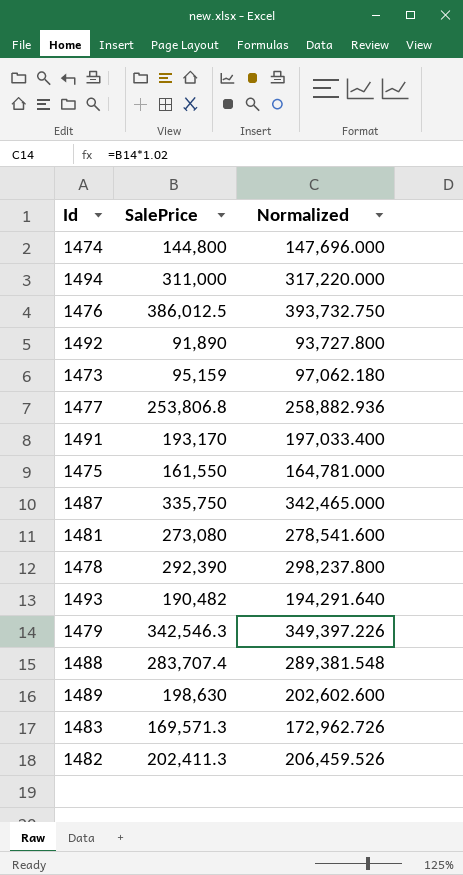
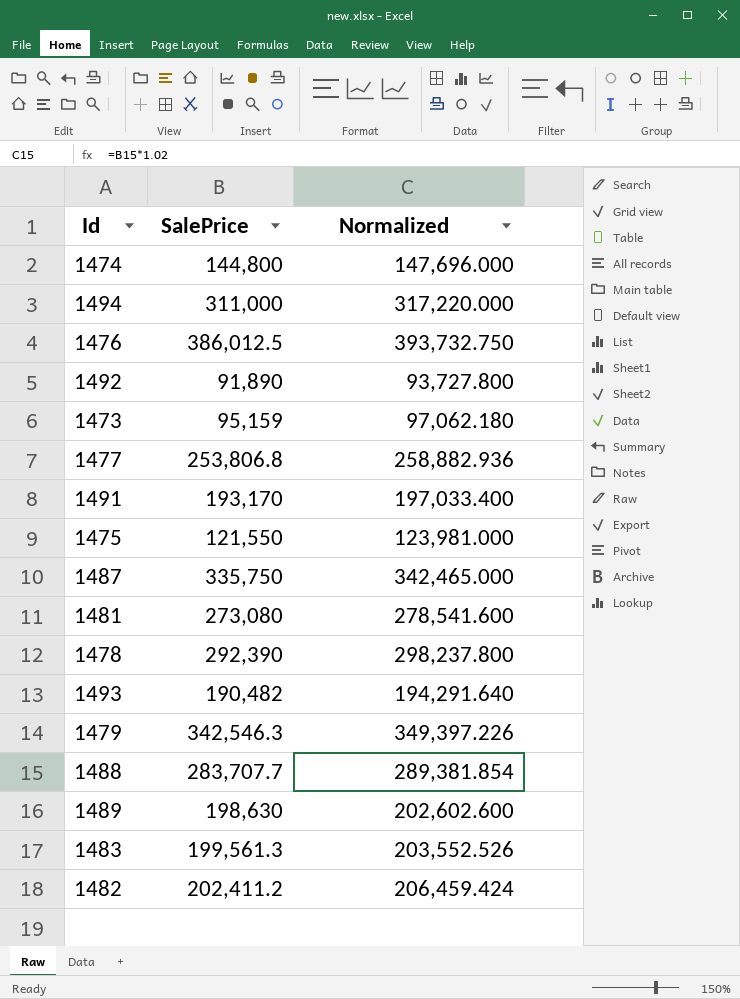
1475 | SalePrice: 161,550 -> 121,550
1475 | Normalized: 164,781.000 -> 123,981.000
1488 | SalePrice: 283,707.4 -> 283,707.7
1488 | Normalized: 289,381.548 -> 289,381.854
1483 | SalePrice: 169,571.3 -> 199,561.3
1483 | Normalized: 172,962.726 -> 203,552.526
1482 | SalePrice: 202,411.3 -> 202,411.2
1482 | Normalized: 206,459.526 -> 206,459.424

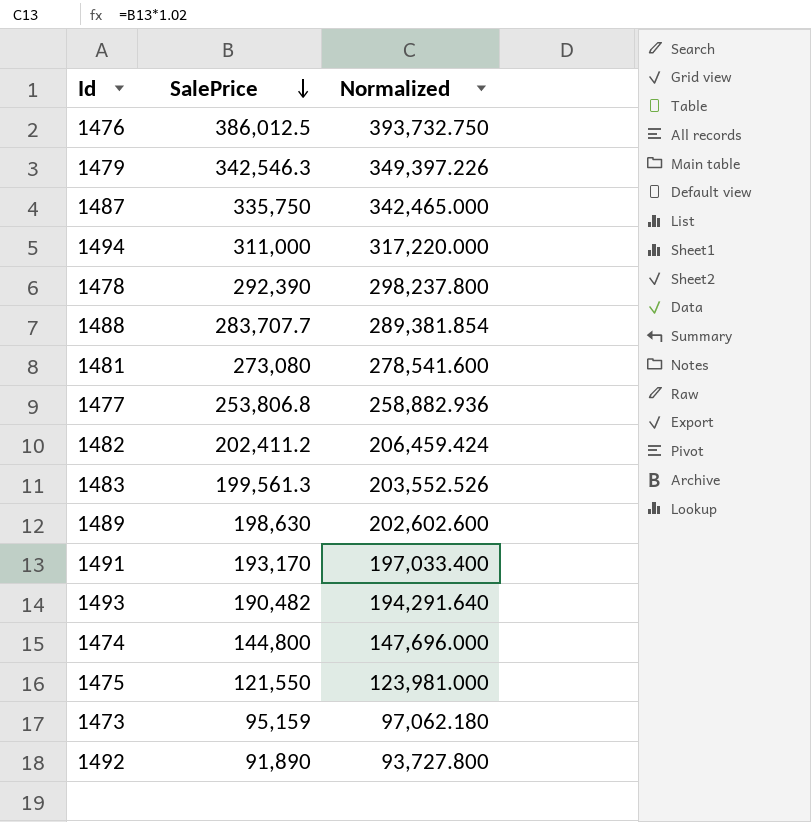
row order: none -> SalePrice descending

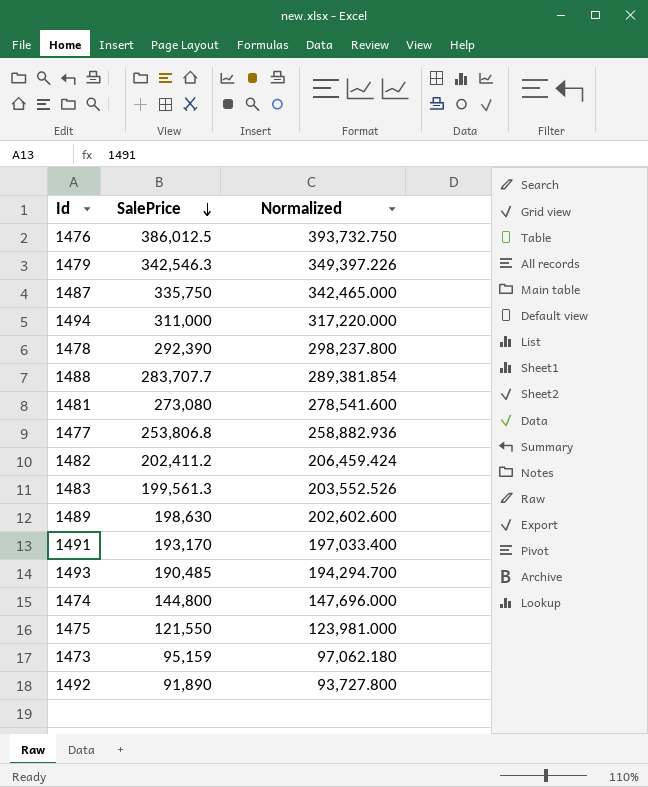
1493 | SalePrice: 190,482 -> 190,485
1493 | Normalized: 194,291.640 -> 194,294.700

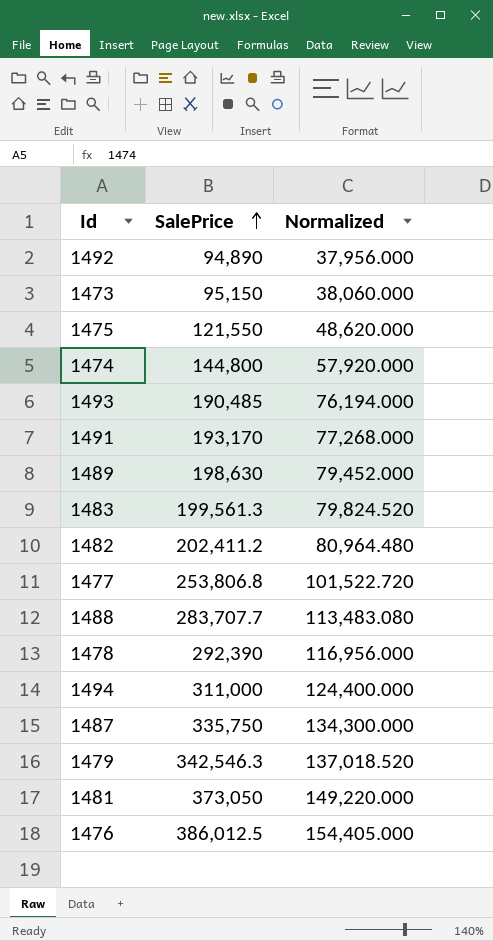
row order: SalePrice descending -> SalePrice ascending
column Normalized | formula: [SalePrice] * 1.02 -> [SalePrice] * 0.4
1492 | SalePrice: 91,890 -> 94,890
1473 | SalePrice: 95,159 -> 95,150
1481 | SalePrice: 273,080 -> 373,050

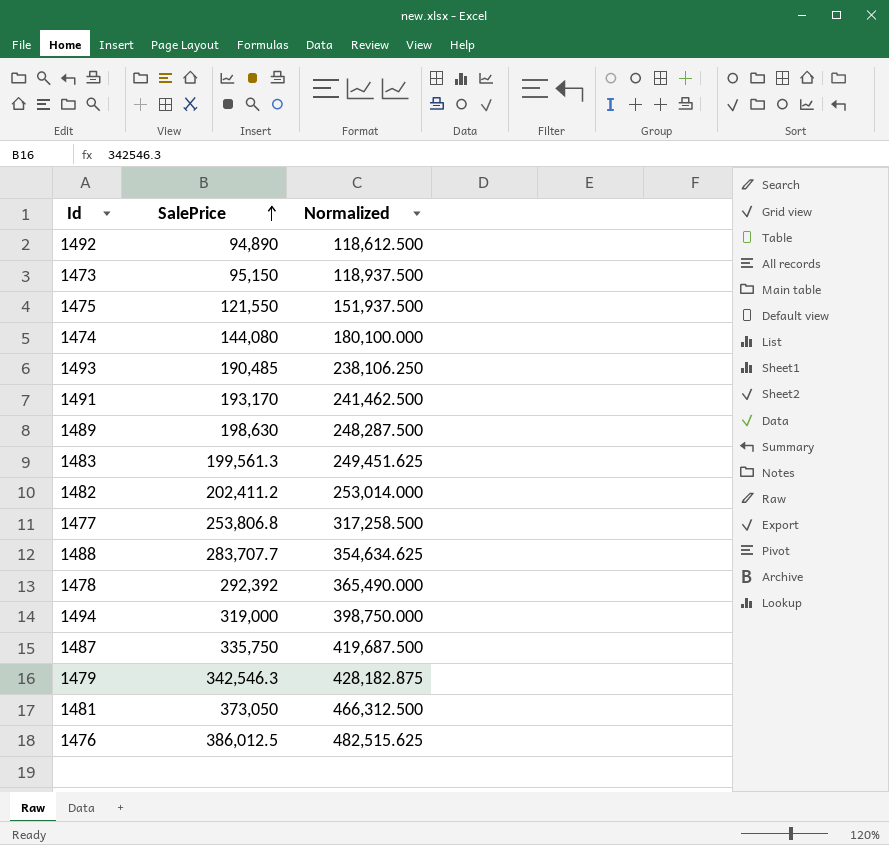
column Normalized | formula: [SalePrice] * 0.4 -> [SalePrice] * 1.25
1474 | SalePrice: 144,800 -> 144,080
1478 | SalePrice: 292,390 -> 292,392
1494 | SalePrice: 311,000 -> 319,000

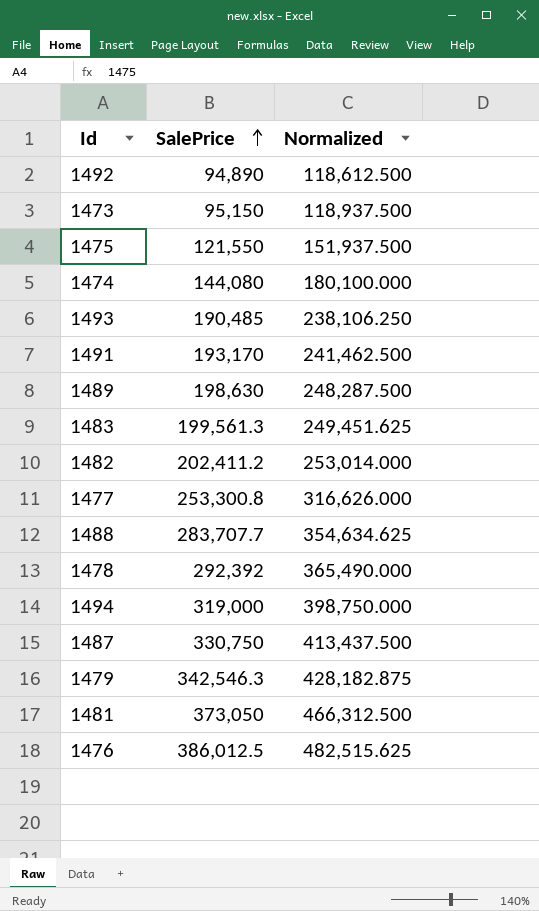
1477 | SalePrice: 253,806.8 -> 253,300.8
1477 | Normalized: 317,258.500 -> 316,626.000
1487 | SalePrice: 335,750 -> 330,750
1487 | Normalized: 419,687.500 -> 413,437.500

